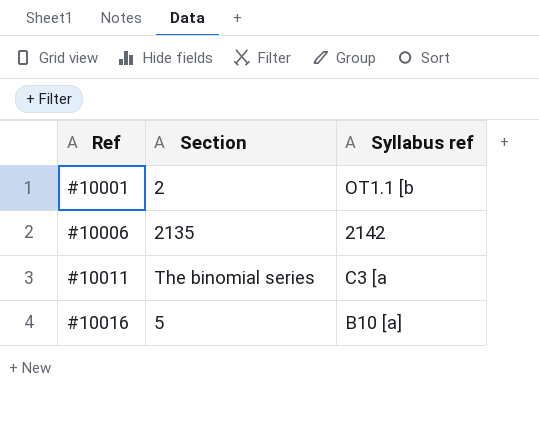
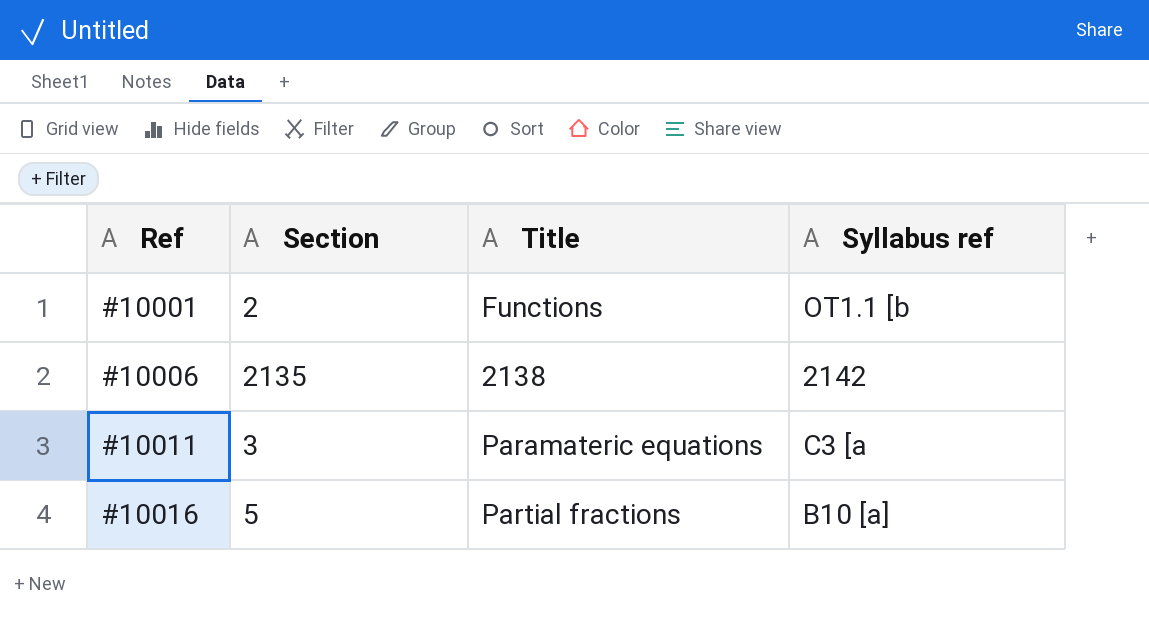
column Title | position: none -> 3
#10011 | Section: The binomial series -> 3

